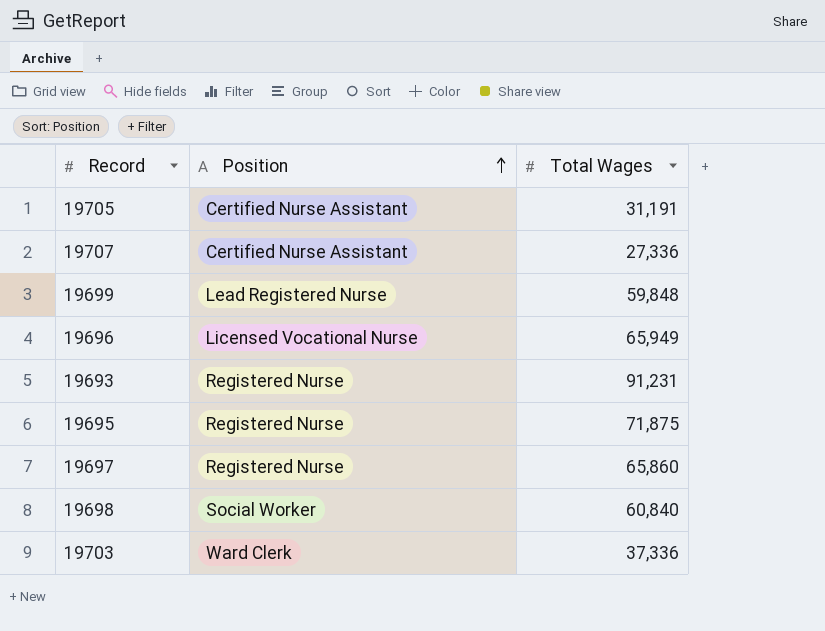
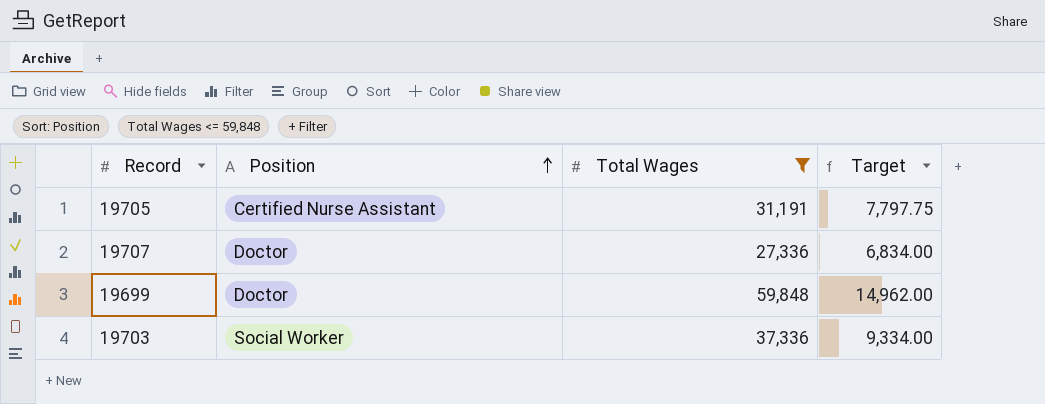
filter: none -> Total Wages <= 59,848
column Target | formula: none -> [Total Wages] * 0.25
19707 | Position: Certified Nurse Assistant -> Doctor
19699 | Position: Lead Registered Nurse -> Doctor
19703 | Position: Ward Clerk -> Social Worker

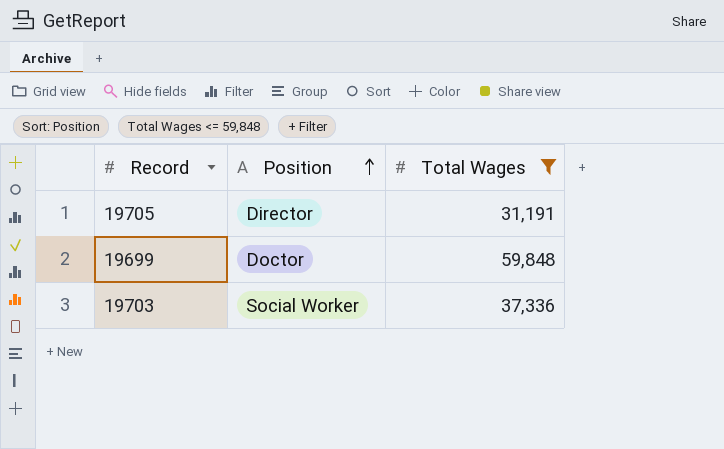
column Target | formula: [Total Wages] * 0.25 -> none
row 19707: Doctor | 27,336 | 6,834.00 -> none
19705 | Position: Certified Nurse Assistant -> Director

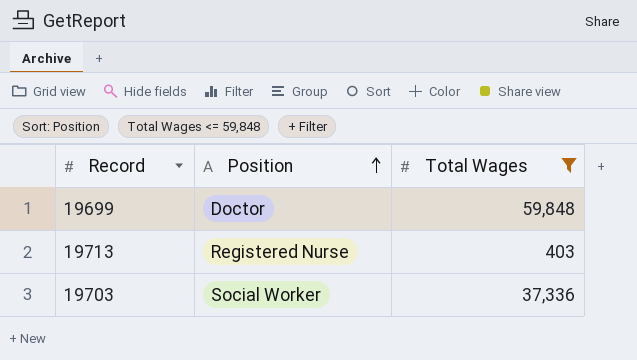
row 19705: Director | 31,191 -> none
row 19713: none -> Registered Nurse | 403

